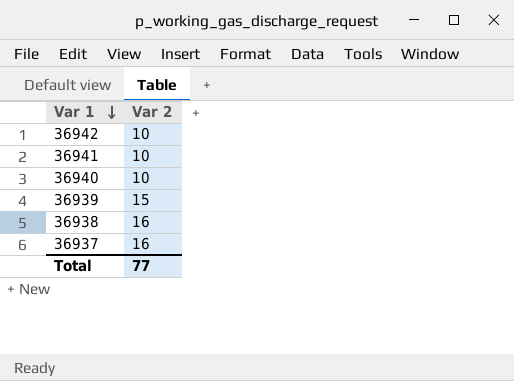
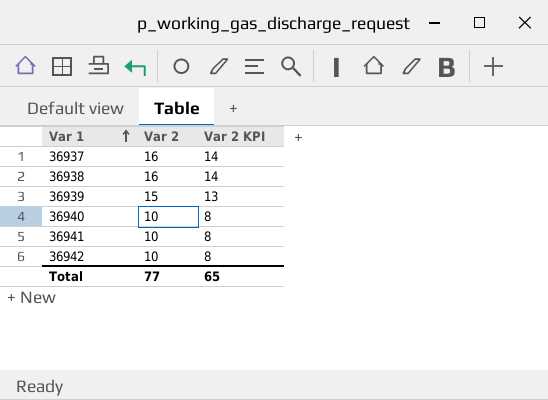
row order: Var 1 descending -> Var 1 ascending
column Var 2 KPI | formula: none -> [Var 2] - 2

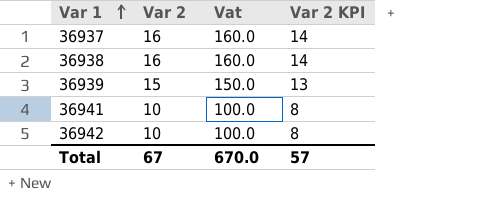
column Vat | formula: none -> [Var 2] * 10
row 36940: 10 | 8 -> none
Total | Var 2: 77 -> 67
Total | Var 2 KPI: 65 -> 57

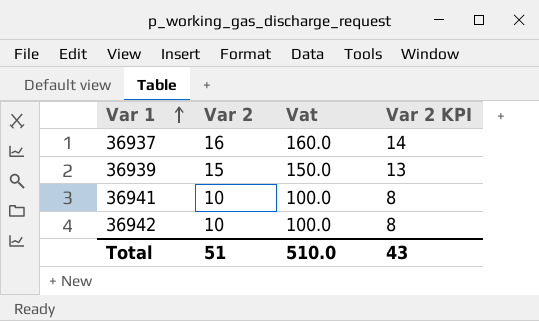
row 36938: 16 | 160.0 | 14 -> none
Total | Var 2: 67 -> 51
Total | Vat: 670.0 -> 510.0
Total | Var 2 KPI: 57 -> 43

